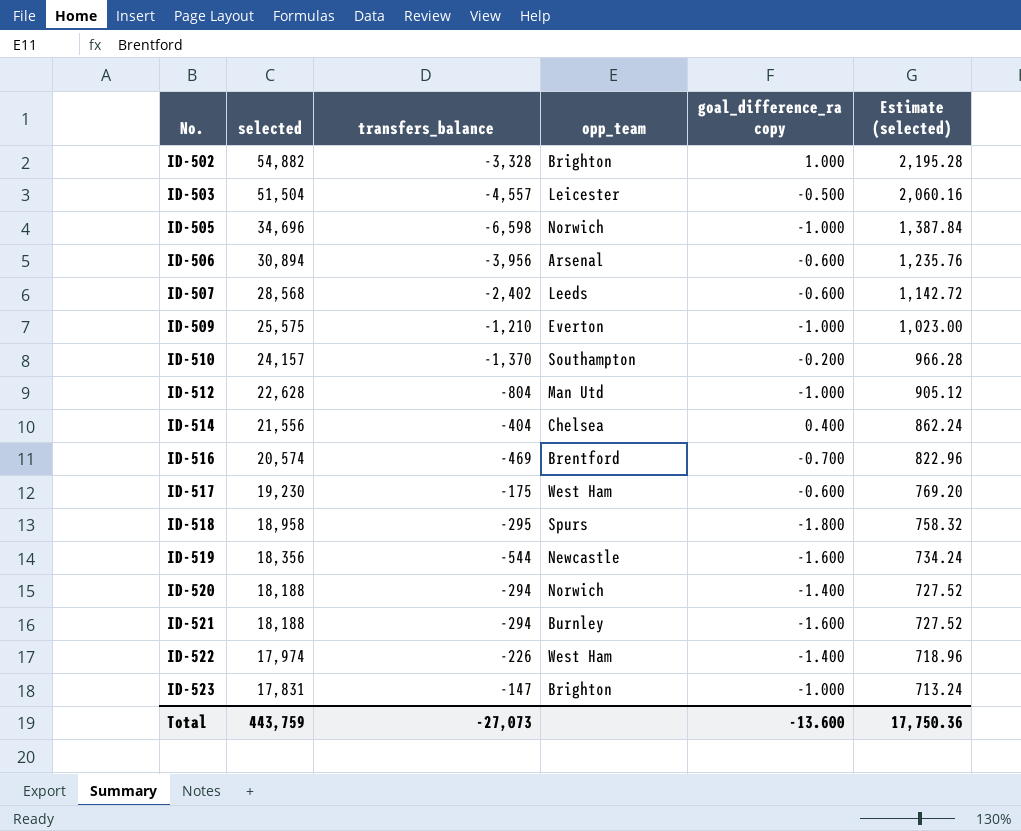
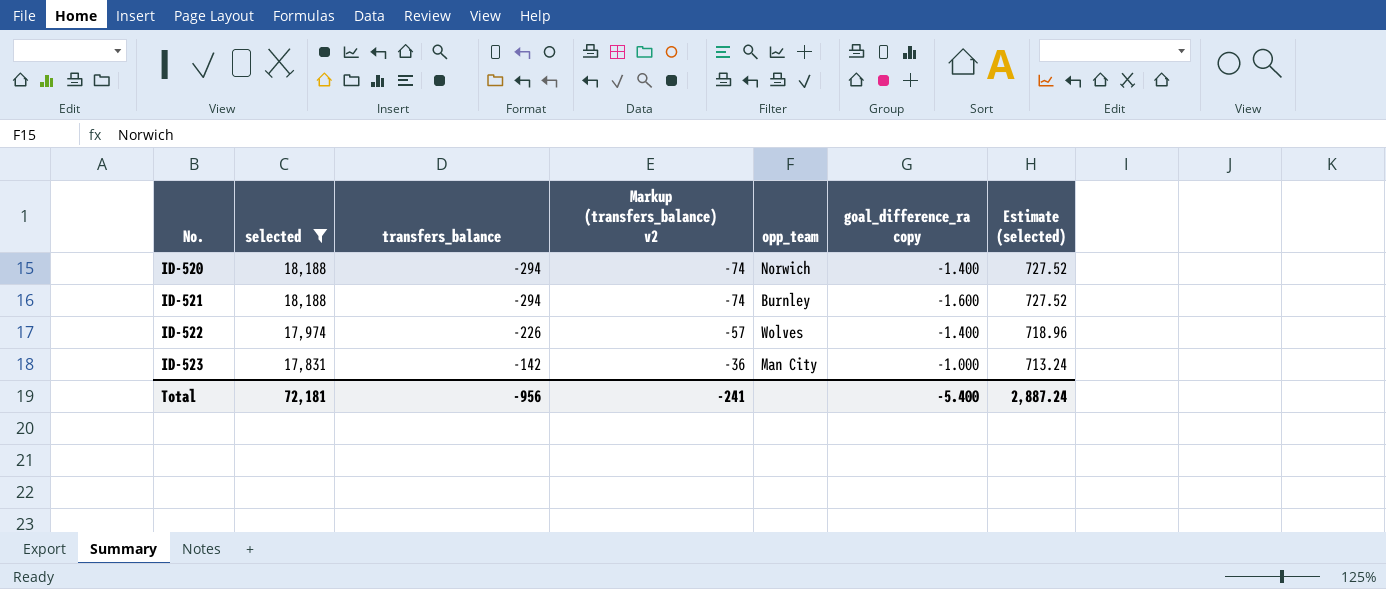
filter: none -> selected <= 18,188
column Markup (transfers_balance) v2 | formula: none -> [transfers_balance] * 0.25
ID-522 | opp_team: West Ham -> Wolves
ID-523 | transfers_balance: -147 -> -142
ID-523 | opp_team: Brighton -> Man City
Total | selected: 443,759 -> 72,181
Total | transfers_balance: -27,073 -> -956
Total | goal_difference_ra copy: -13.600 -> -5.400
Total | Estimate (selected): 17,750.36 -> 2,887.24

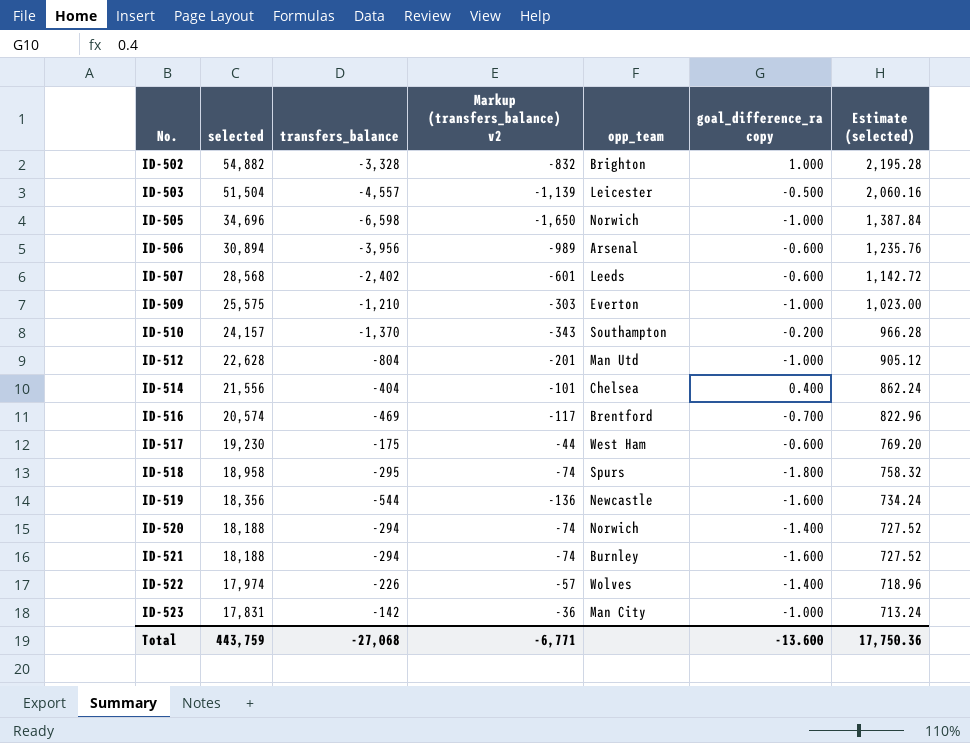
filter: selected <= 18,188 -> none
Total | selected: 72,181 -> 443,759
Total | transfers_balance: -956 -> -27,068
Total | Markup (transfers_balance) v2: -241 -> -6,771
Total | goal_difference_ra copy: -5.400 -> -13.600
Total | Estimate (selected): 2,887.24 -> 17,750.36

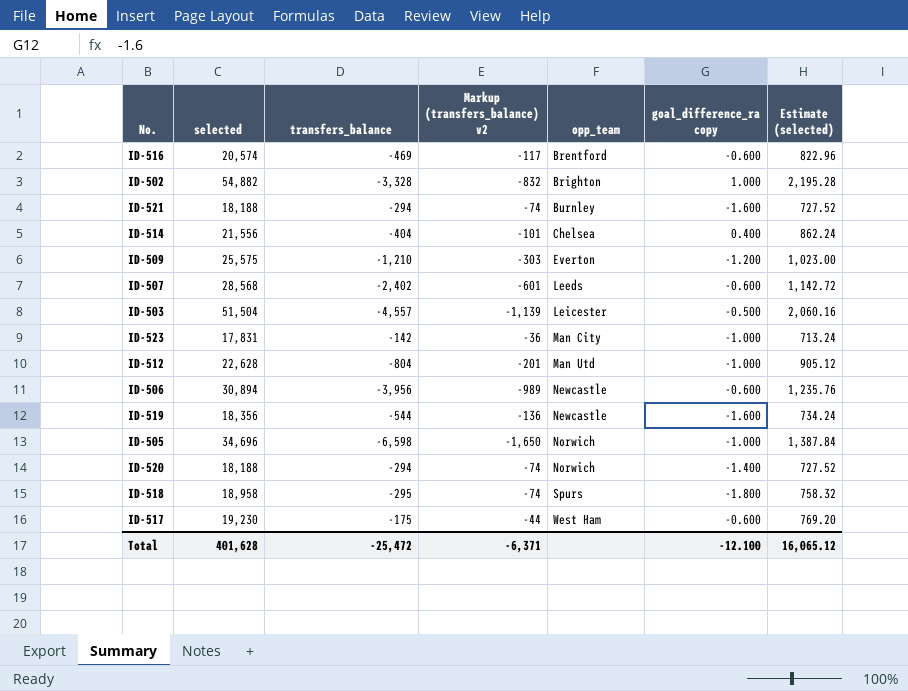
row order: No. ascending -> opp_team ascending
row ID-510: 24,157 | -1,370 | -343 | Southampton | -0.200 | 966.28 -> none
row ID-522: 17,974 | -226 | -57 | Wolves | -1.400 | 718.96 -> none
ID-516 | goal_difference_ra copy: -0.700 -> -0.600
ID-509 | goal_difference_ra copy: -1.000 -> -1.200
ID-506 | opp_team: Arsenal -> Newcastle
Total | selected: 443,759 -> 401,628
Total | transfers_balance: -27,068 -> -25,472
Total | Markup (transfers_balance) v2: -6,771 -> -6,371
Total | goal_difference_ra copy: -13.600 -> -12.100
Total | Estimate (selected): 17,750.36 -> 16,065.12

